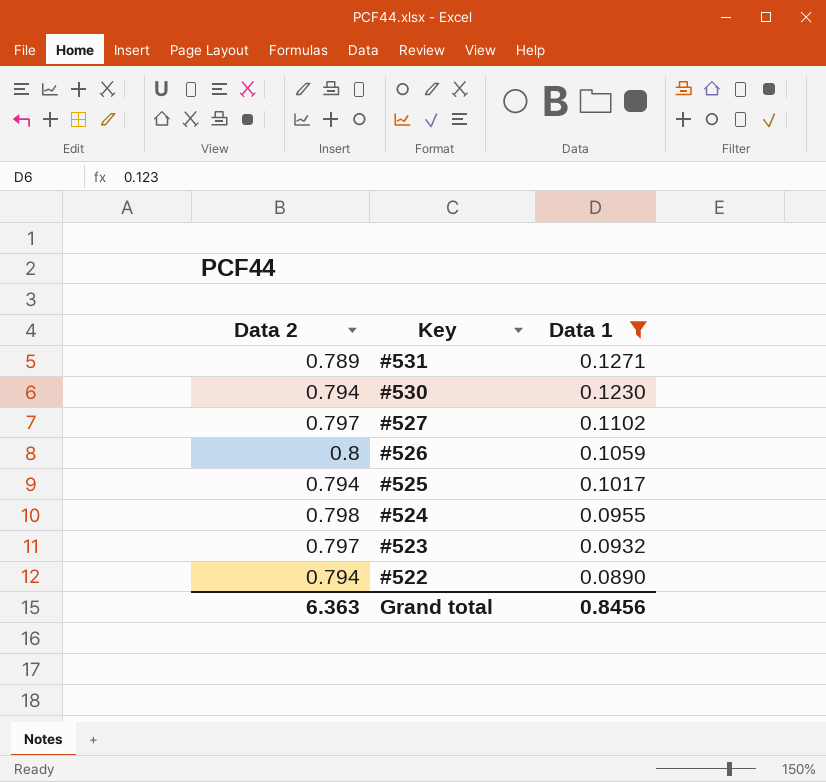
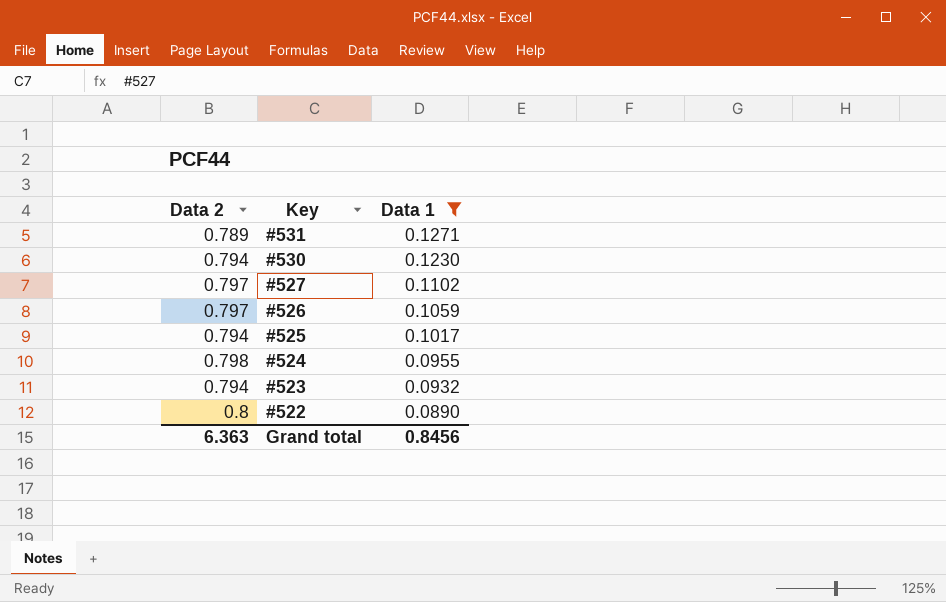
#526 | Data 2: 0.8 -> 0.797
#523 | Data 2: 0.797 -> 0.794
#522 | Data 2: 0.794 -> 0.8

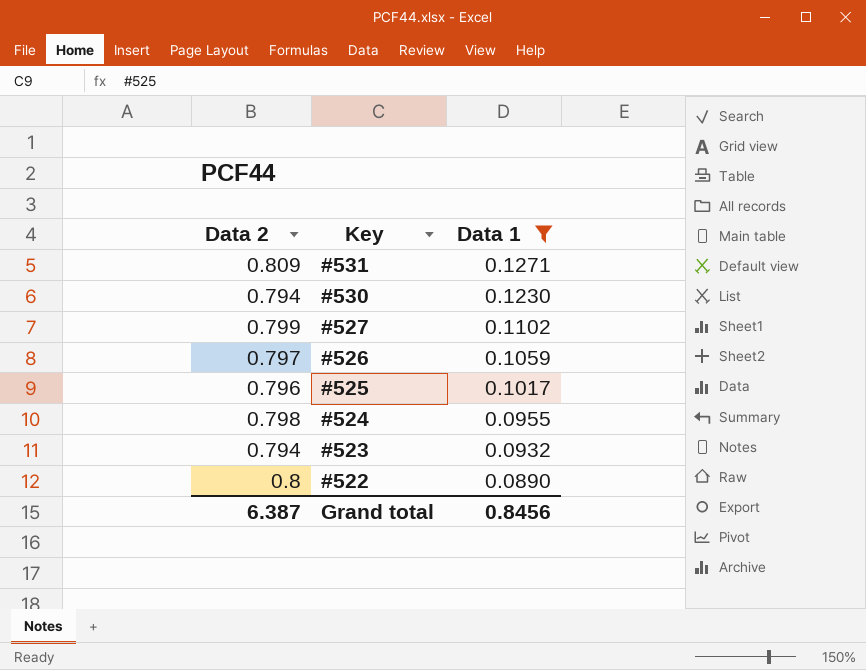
#531 | Data 2: 0.789 -> 0.809
#527 | Data 2: 0.797 -> 0.799
#525 | Data 2: 0.794 -> 0.796
Grand total | Data 2: 6.363 -> 6.387

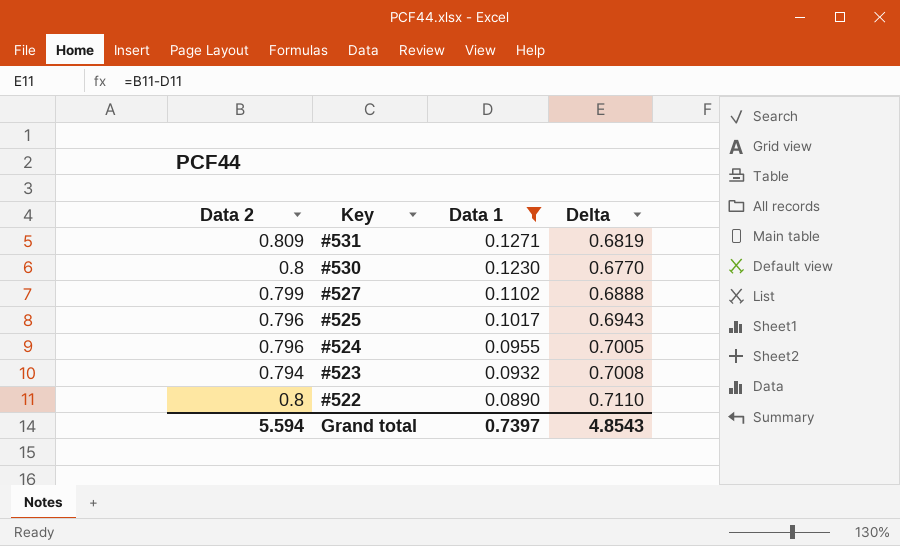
column Delta | formula: none -> [Data 2] - [Data 1]
row #526: 0.797 | 0.1059 -> none
#530 | Data 2: 0.794 -> 0.8
#524 | Data 2: 0.798 -> 0.796
Grand total | Data 2: 6.387 -> 5.594
Grand total | Data 1: 0.8456 -> 0.7397

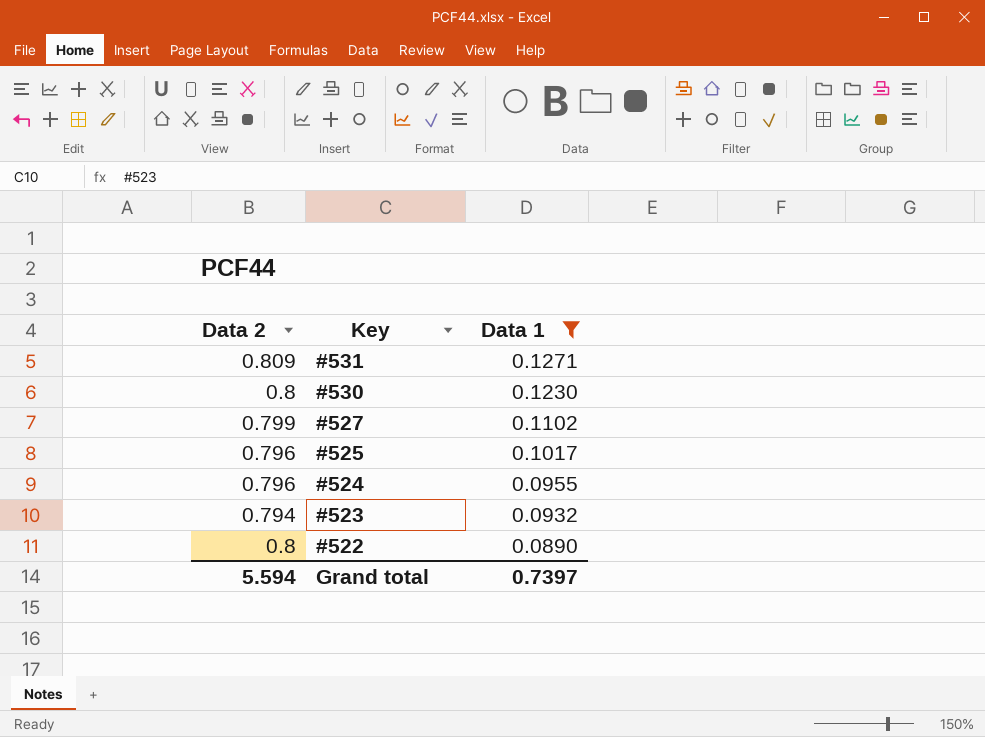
column Delta | formula: [Data 2] - [Data 1] -> none

